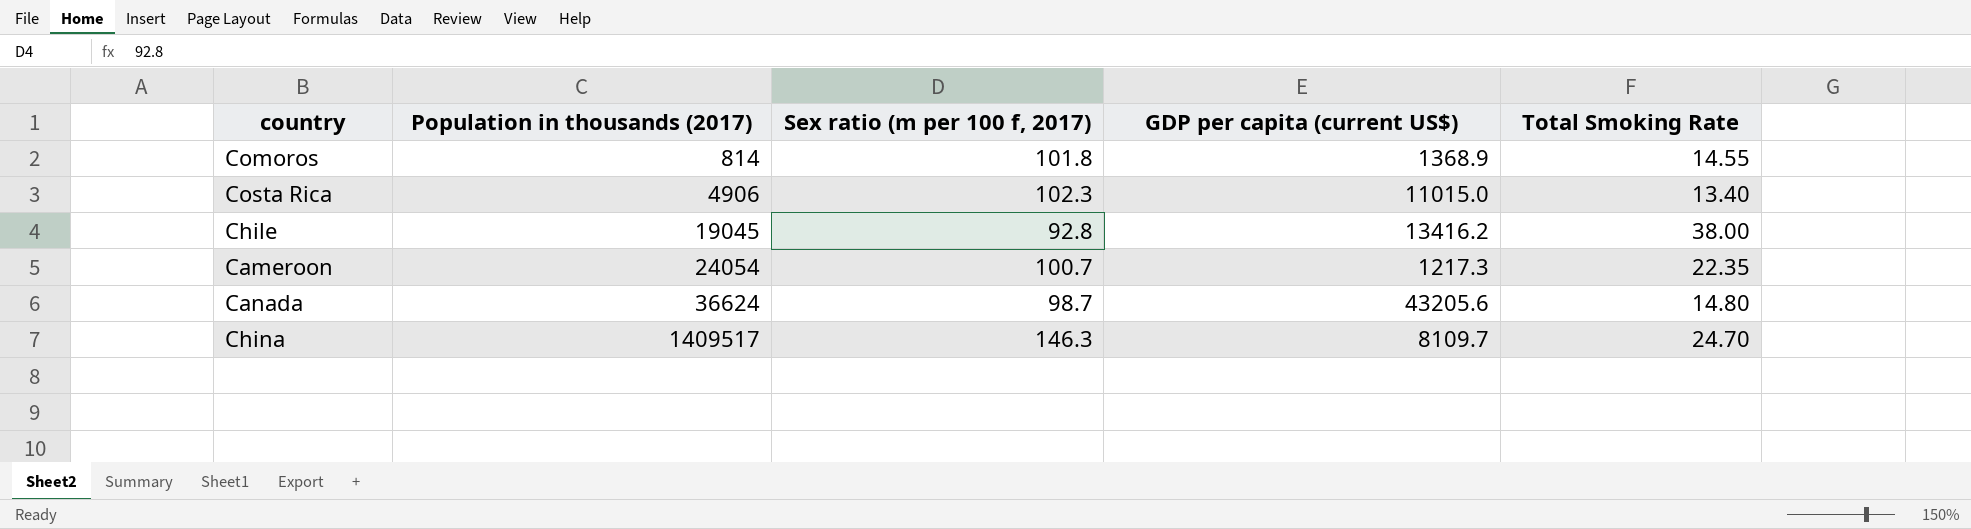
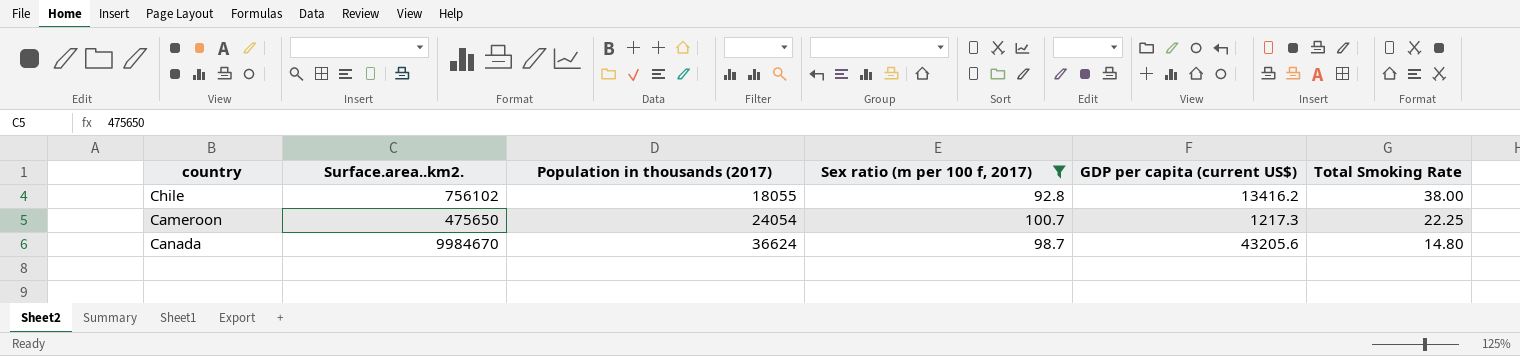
filter: none -> Sex ratio (m per 100 f, 2017) <= 100.7
column Surface.area..km2. | position: none -> 2
Chile | Population in thousands (2017): 19045 -> 18055
Cameroon | Total Smoking Rate: 22.35 -> 22.25

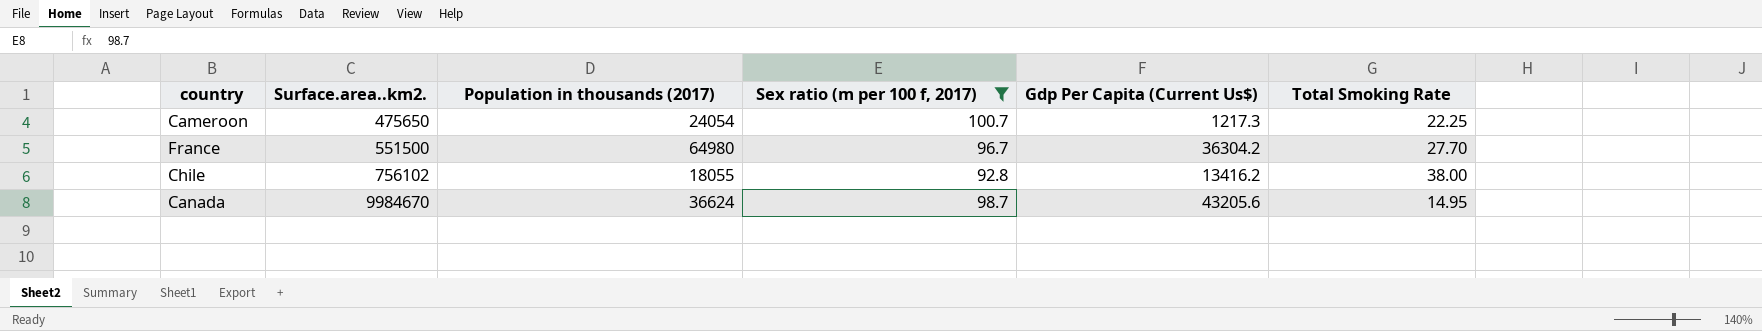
row order: Population in thousands (2017) ascending -> Surface.area..km2. ascending
column name: GDP per capita (current US$) -> Gdp Per Capita (Current Us$)
row France: none -> 551500 | 64980 | 96.7 | 36304.2 | 27.70
Canada | Total Smoking Rate: 14.80 -> 14.95

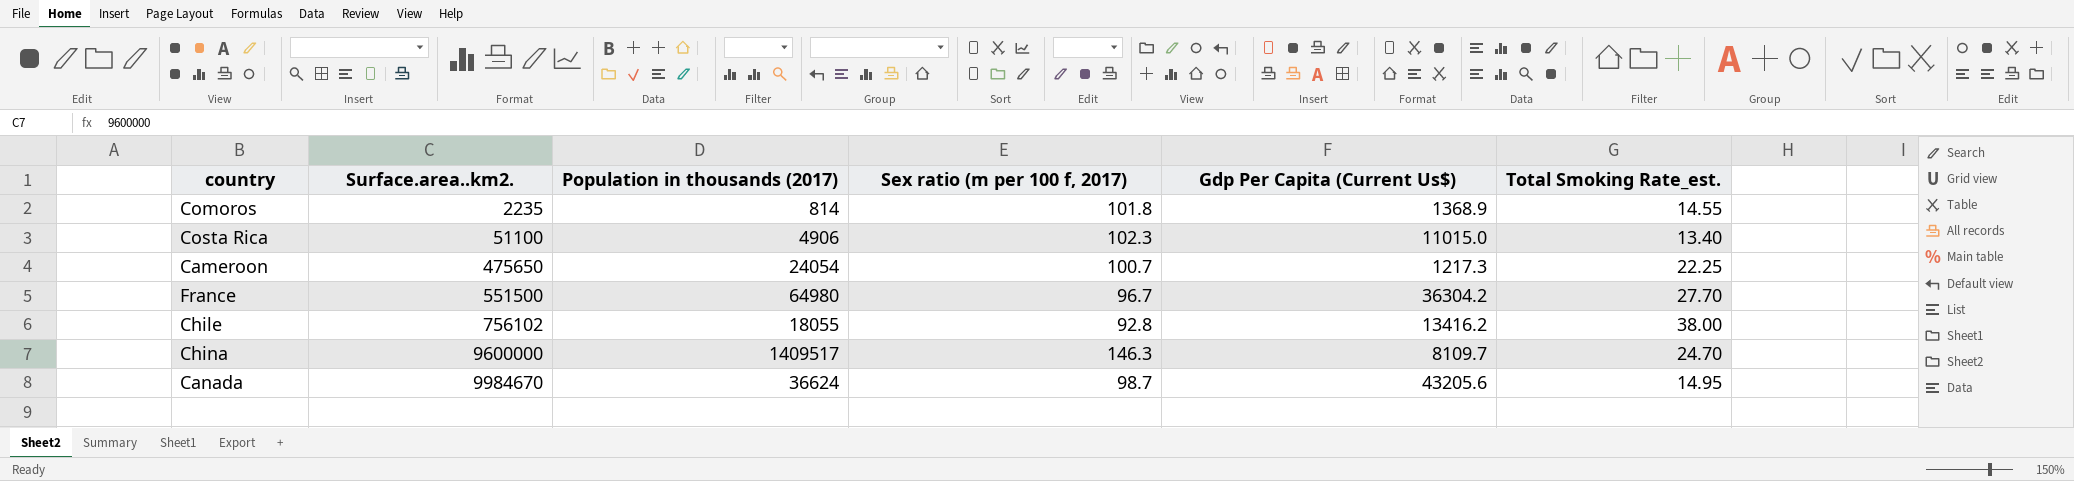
filter: Sex ratio (m per 100 f, 2017) <= 100.7 -> none
column name: Total Smoking Rate -> Total Smoking Rate_est.

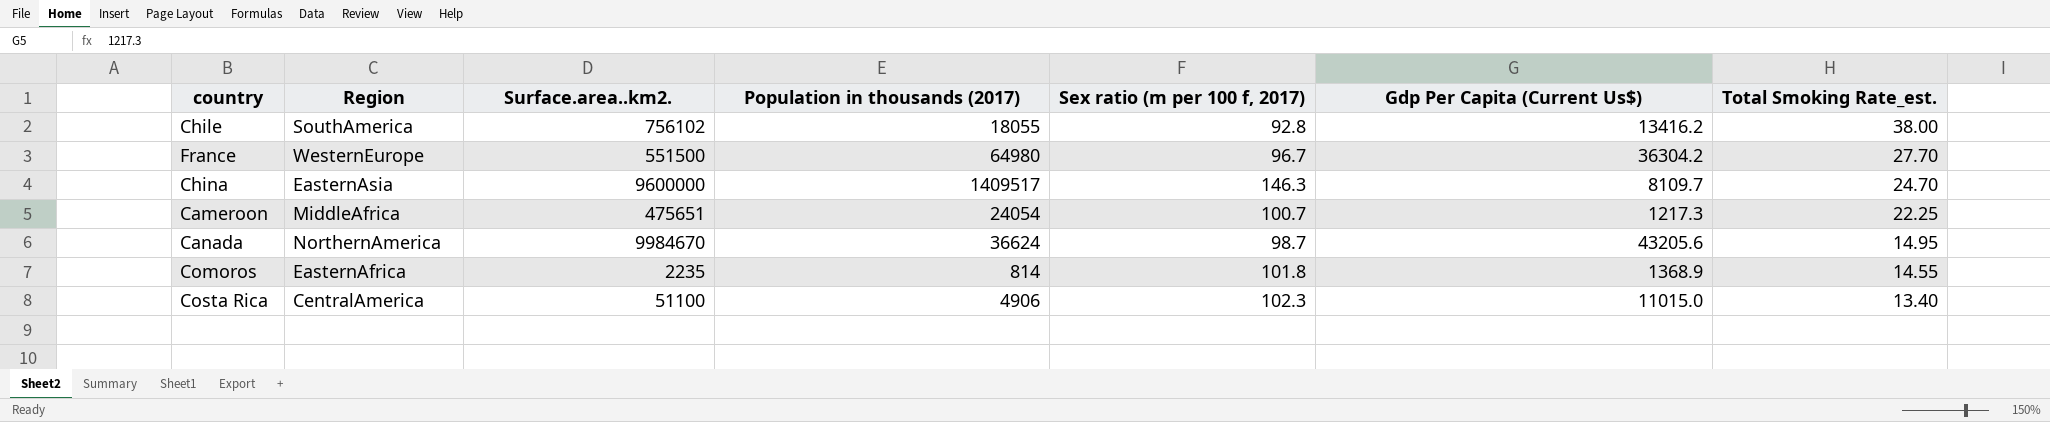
row order: Surface.area..km2. ascending -> Total Smoking Rate_est. descending
column Region | position: none -> 2
Cameroon | Surface.area..km2.: 475650 -> 475651

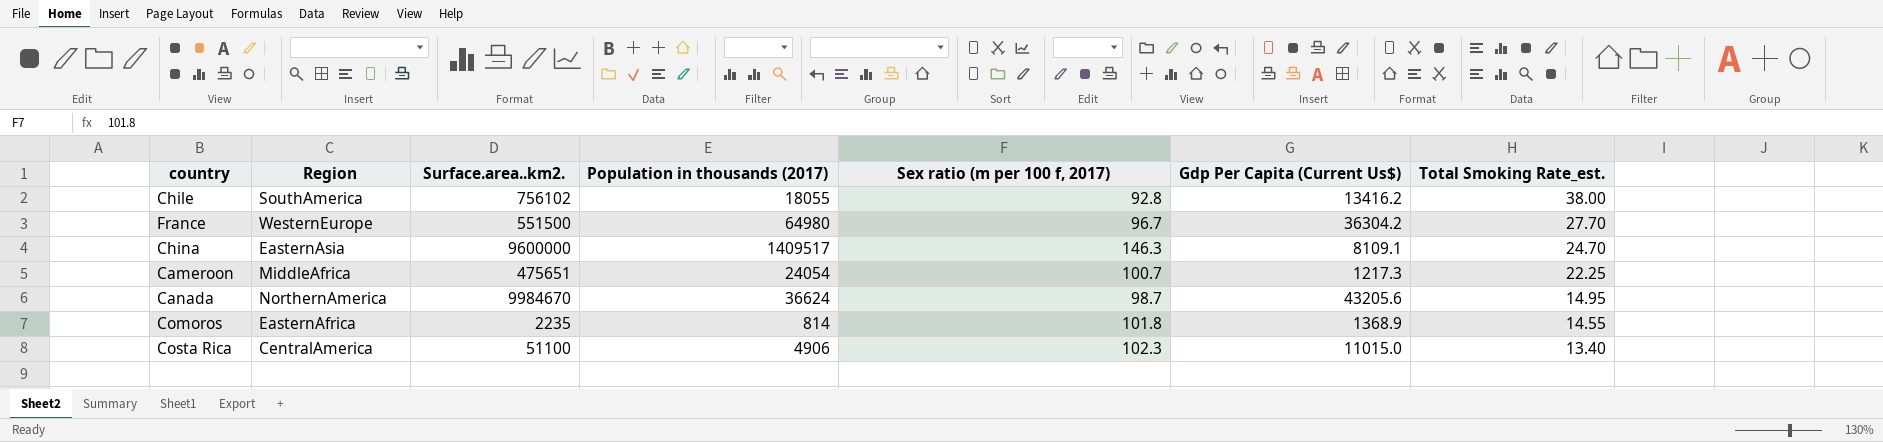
China | Gdp Per Capita (Current Us$): 8109.7 -> 8109.1

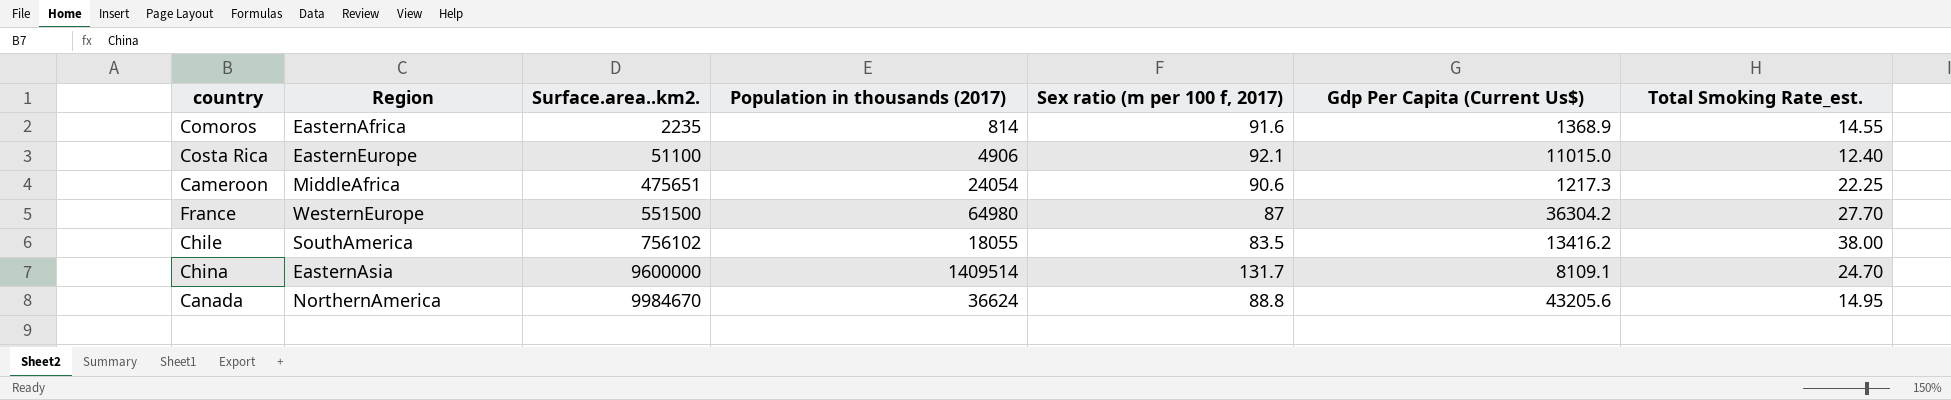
row order: Total Smoking Rate_est. descending -> Surface.area..km2. ascending
Comoros | Sex ratio (m per 100 f, 2017): 101.8 -> 91.6
Costa Rica | Region: CentralAmerica -> EasternEurope
Costa Rica | Sex ratio (m per 100 f, 2017): 102.3 -> 92.1
Costa Rica | Total Smoking Rate_est.: 13.40 -> 12.40
Cameroon | Sex ratio (m per 100 f, 2017): 100.7 -> 90.6
France | Sex ratio (m per 100 f, 2017): 96.7 -> 87
Chile | Sex ratio (m per 100 f, 2017): 92.8 -> 83.5
China | Population in thousands (2017): 1409517 -> 1409514
China | Sex ratio (m per 100 f, 2017): 146.3 -> 131.7
Canada | Sex ratio (m per 100 f, 2017): 98.7 -> 88.8

